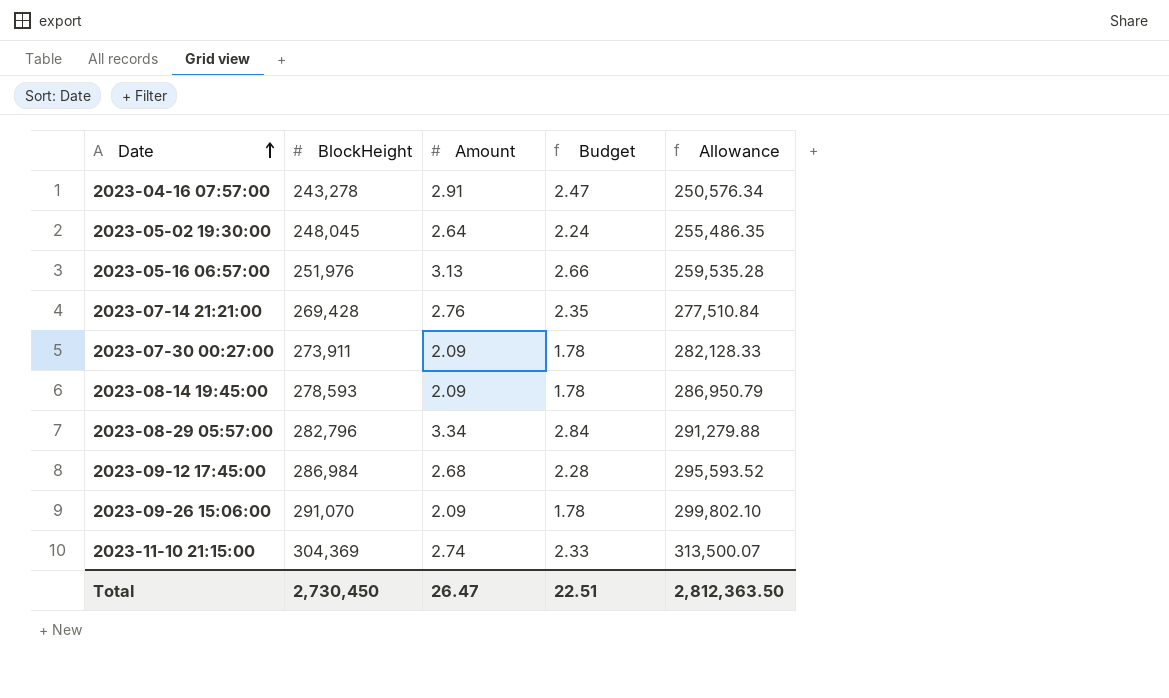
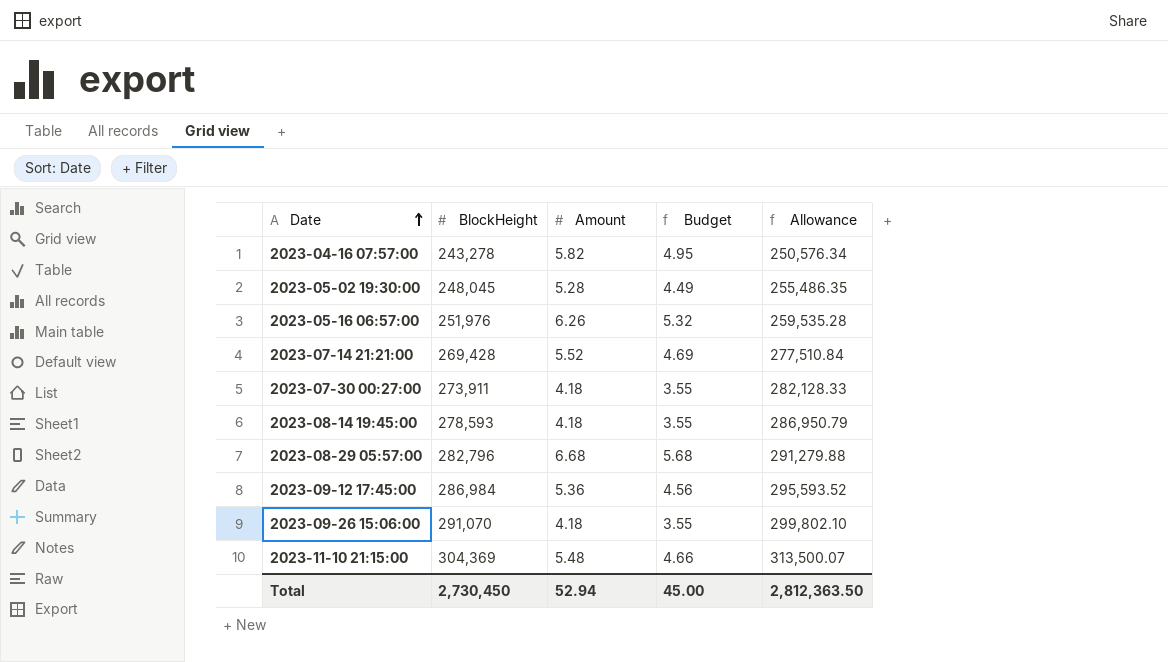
2023-04-16 07:57:00 | Amount: 2.91 -> 5.82
2023-04-16 07:57:00 | Budget: 2.47 -> 4.95
2023-05-02 19:30:00 | Amount: 2.64 -> 5.28
2023-05-02 19:30:00 | Budget: 2.24 -> 4.49
2023-05-16 06:57:00 | Amount: 3.13 -> 6.26
2023-05-16 06:57:00 | Budget: 2.66 -> 5.32
2023-07-14 21:21:00 | Amount: 2.76 -> 5.52
2023-07-14 21:21:00 | Budget: 2.35 -> 4.69
2023-07-30 00:27:00 | Amount: 2.09 -> 4.18
2023-07-30 00:27:00 | Budget: 1.78 -> 3.55
2023-08-14 19:45:00 | Amount: 2.09 -> 4.18
2023-08-14 19:45:00 | Budget: 1.78 -> 3.55
2023-08-29 05:57:00 | Amount: 3.34 -> 6.68
2023-08-29 05:57:00 | Budget: 2.84 -> 5.68
2023-09-12 17:45:00 | Amount: 2.68 -> 5.36
2023-09-12 17:45:00 | Budget: 2.28 -> 4.56
2023-09-26 15:06:00 | Amount: 2.09 -> 4.18
2023-09-26 15:06:00 | Budget: 1.78 -> 3.55
2023-11-10 21:15:00 | Amount: 2.74 -> 5.48
2023-11-10 21:15:00 | Budget: 2.33 -> 4.66
Total | Amount: 26.47 -> 52.94
Total | Budget: 22.51 -> 45.00

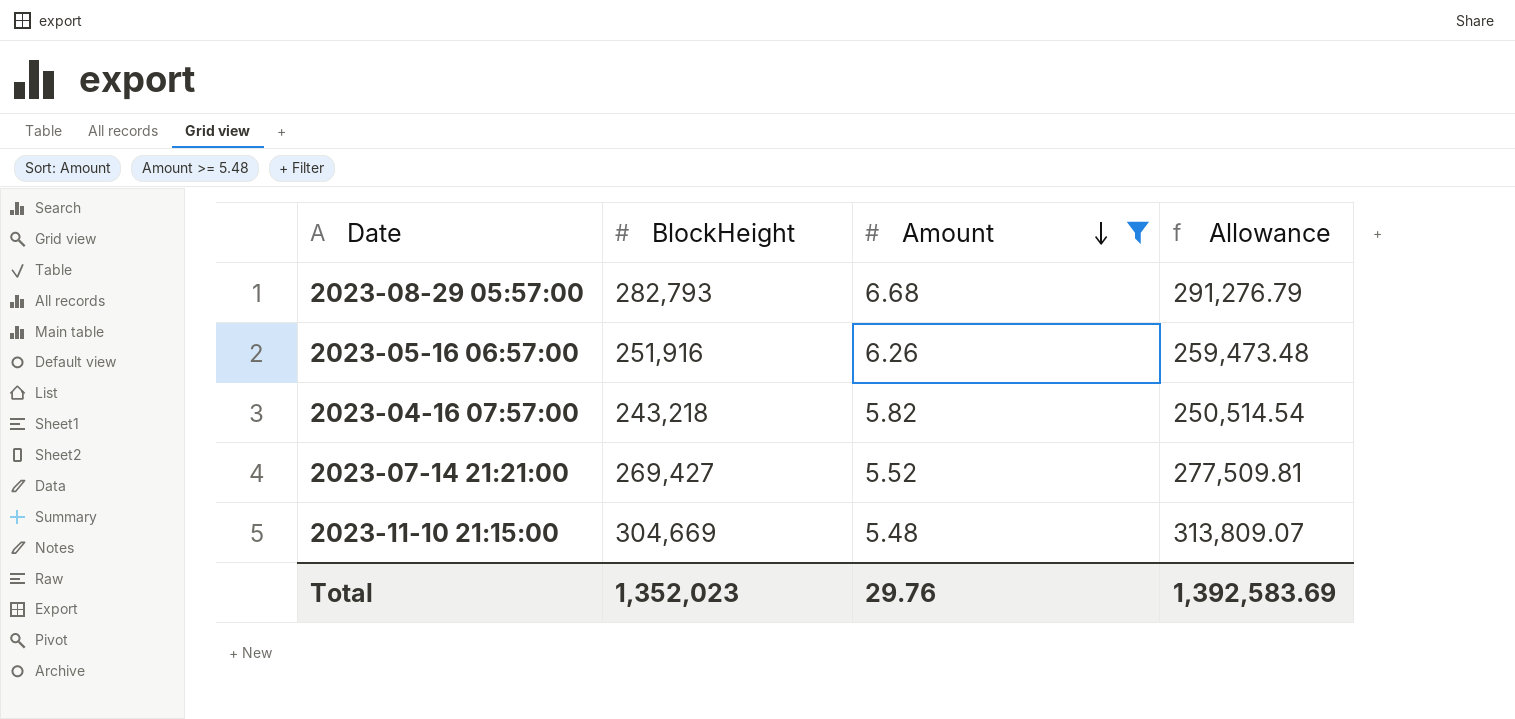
filter: none -> Amount >= 5.48
row order: Date ascending -> Amount descending
column Budget | formula: [Amount] * 0.85 -> none
2023-08-29 05:57:00 | BlockHeight: 282,796 -> 282,793
2023-08-29 05:57:00 | Allowance: 291,279.88 -> 291,276.79
2023-05-16 06:57:00 | BlockHeight: 251,976 -> 251,916
2023-05-16 06:57:00 | Allowance: 259,535.28 -> 259,473.48
2023-04-16 07:57:00 | BlockHeight: 243,278 -> 243,218
2023-04-16 07:57:00 | Allowance: 250,576.34 -> 250,514.54
2023-07-14 21:21:00 | BlockHeight: 269,428 -> 269,427
2023-07-14 21:21:00 | Allowance: 277,510.84 -> 277,509.81
2023-11-10 21:15:00 | BlockHeight: 304,369 -> 304,669
2023-11-10 21:15:00 | Allowance: 313,500.07 -> 313,809.07
Total | BlockHeight: 2,730,450 -> 1,352,023
Total | Amount: 52.94 -> 29.76
Total | Allowance: 2,812,363.50 -> 1,392,583.69

